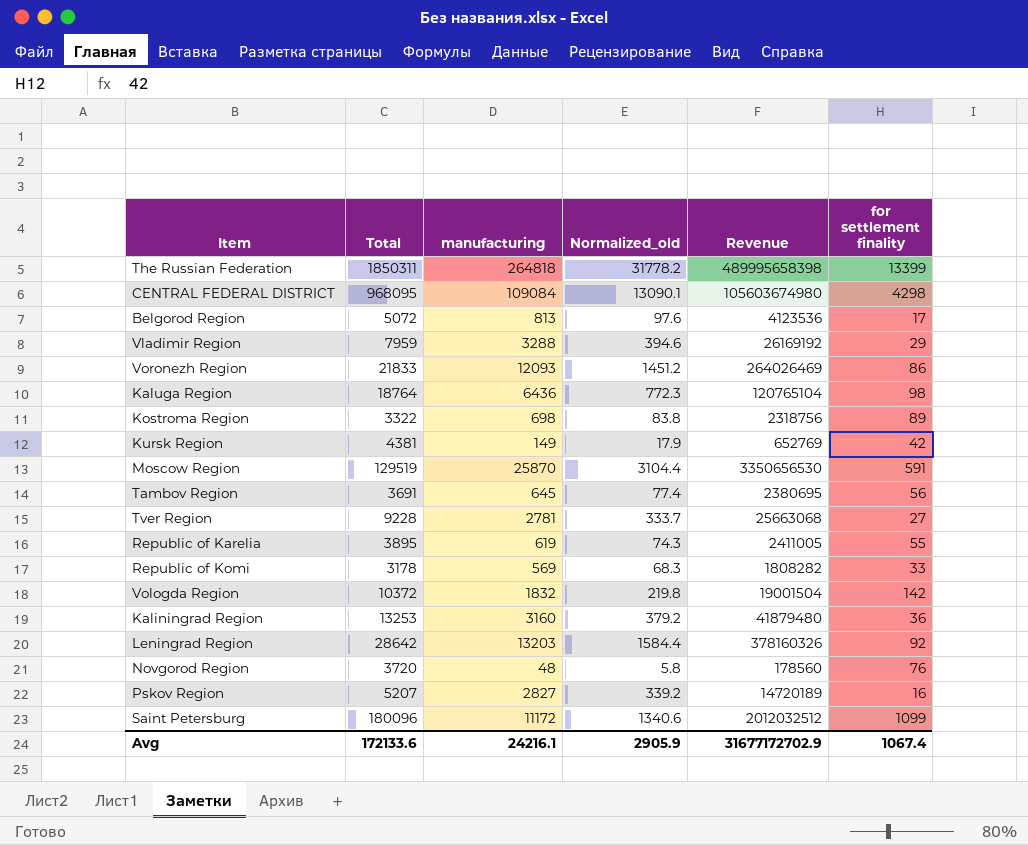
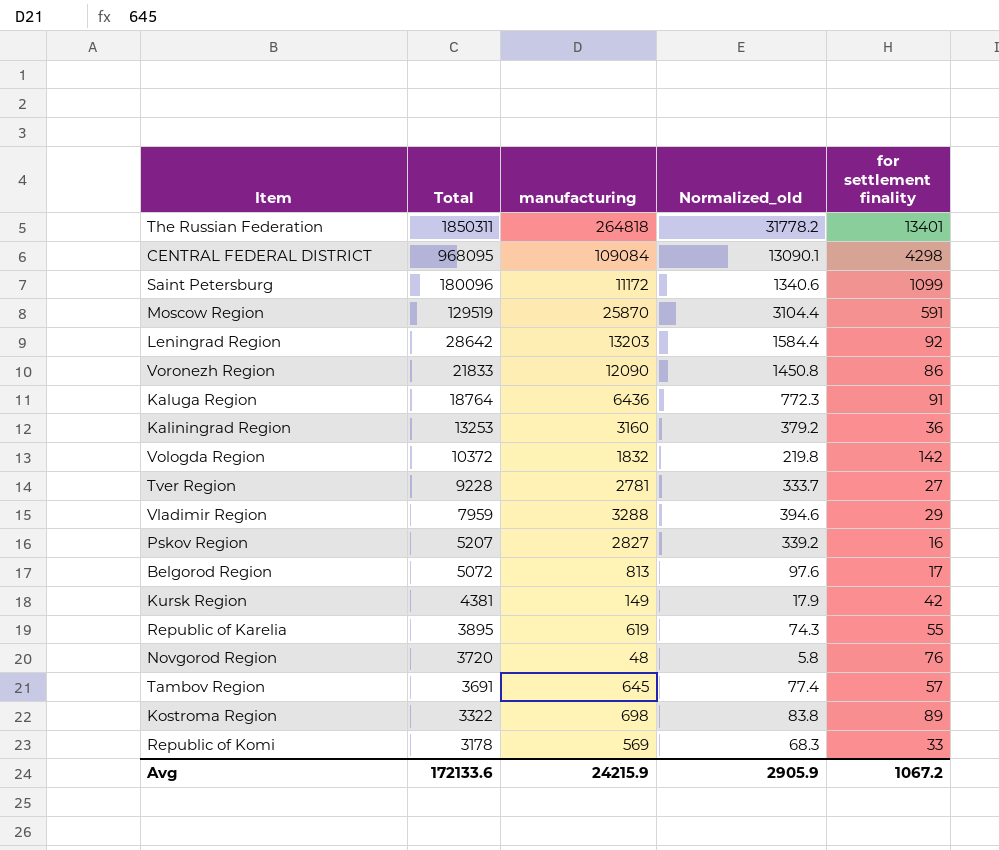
row order: none -> Total descending
column Revenue | formula: [Total] * [manufacturing] -> none
The Russian Federation | for settlement finality: 13399 -> 13401
Voronezh Region | manufacturing: 12093 -> 12090
Voronezh Region | Normalized_old: 1451.2 -> 1450.8
Kaluga Region | for settlement finality: 98 -> 91
Tambov Region | for settlement finality: 56 -> 57
Avg | manufacturing: 24216.1 -> 24215.9
Avg | for settlement finality: 1067.4 -> 1067.2

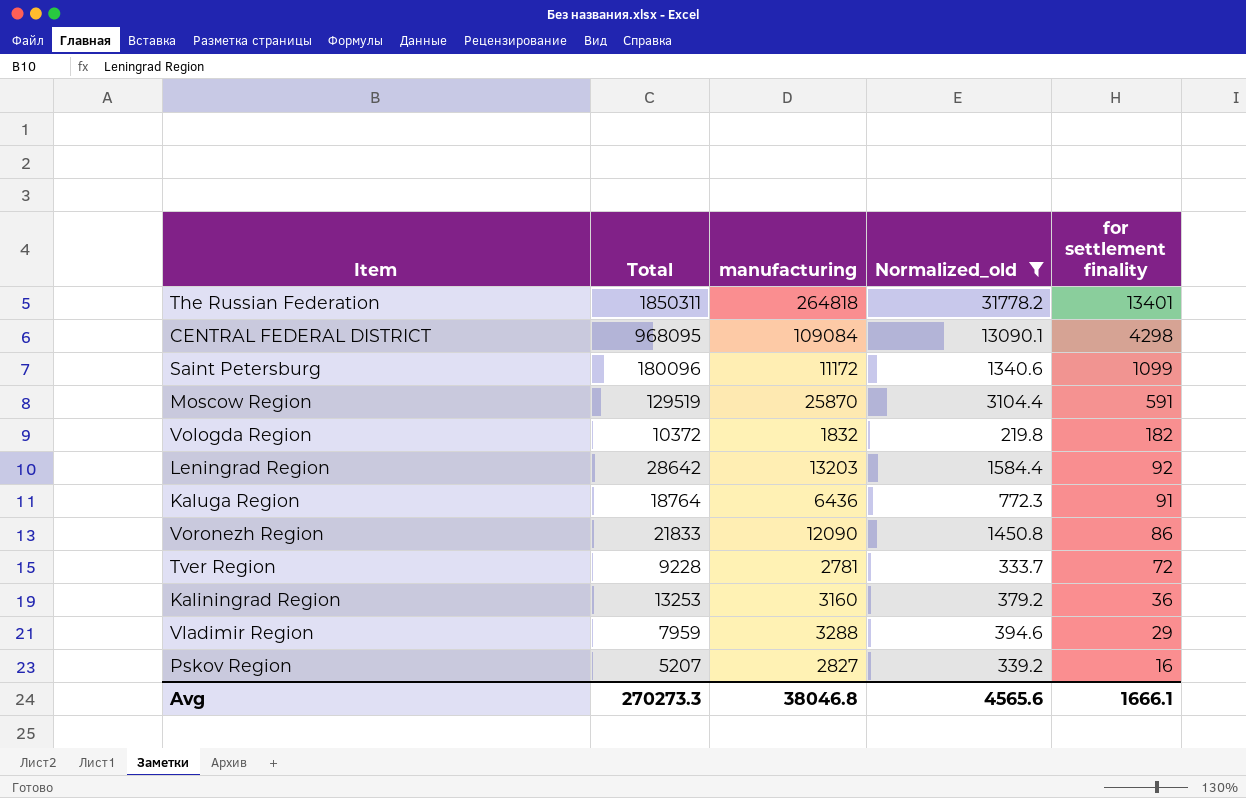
filter: none -> Normalized_old >= 219.8
row order: Total descending -> for settlement finality descending
Vologda Region | for settlement finality: 142 -> 182
Tver Region | for settlement finality: 27 -> 72
Avg | Total: 172133.6 -> 270273.3
Avg | manufacturing: 24215.9 -> 38046.8
Avg | Normalized_old: 2905.9 -> 4565.6
Avg | for settlement finality: 1067.2 -> 1666.1

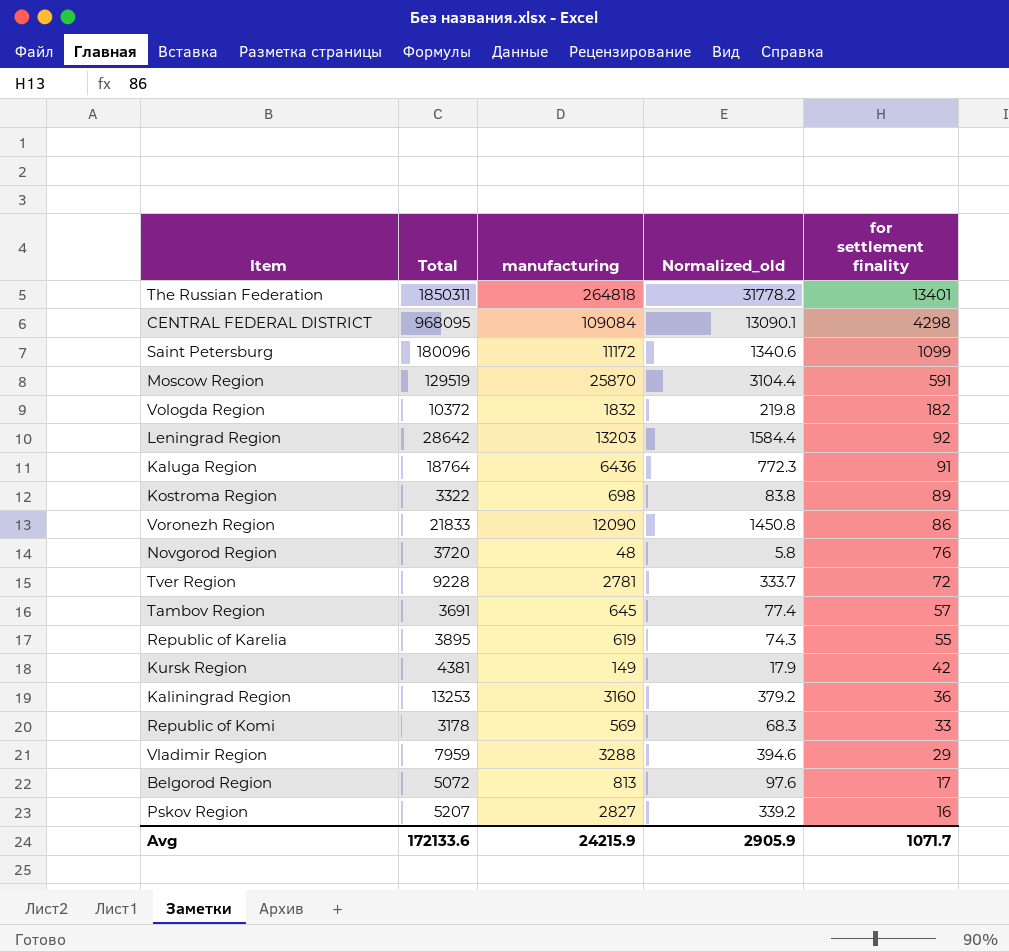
filter: Normalized_old >= 219.8 -> none
Avg | Total: 270273.3 -> 172133.6
Avg | manufacturing: 38046.8 -> 24215.9
Avg | Normalized_old: 4565.6 -> 2905.9
Avg | for settlement finality: 1666.1 -> 1071.7

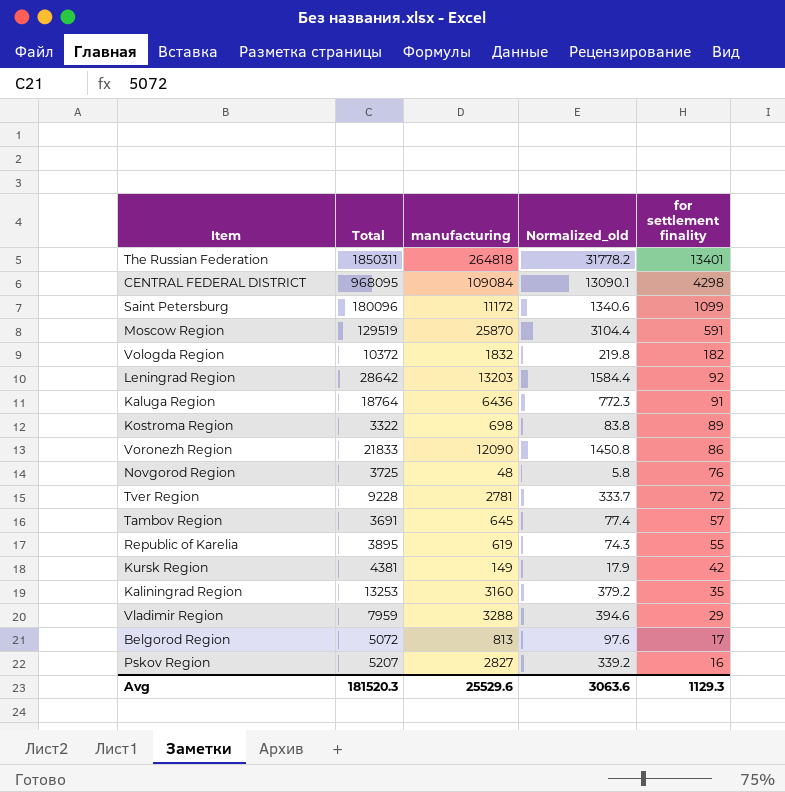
row Republic of Komi: 3178 | 569 | 68.3 | 33 -> none
Novgorod Region | Total: 3720 -> 3725
Kaliningrad Region | for settlement finality: 36 -> 35
Avg | Total: 172133.6 -> 181520.3
Avg | manufacturing: 24215.9 -> 25529.6
Avg | Normalized_old: 2905.9 -> 3063.6
Avg | for settlement finality: 1071.7 -> 1129.3

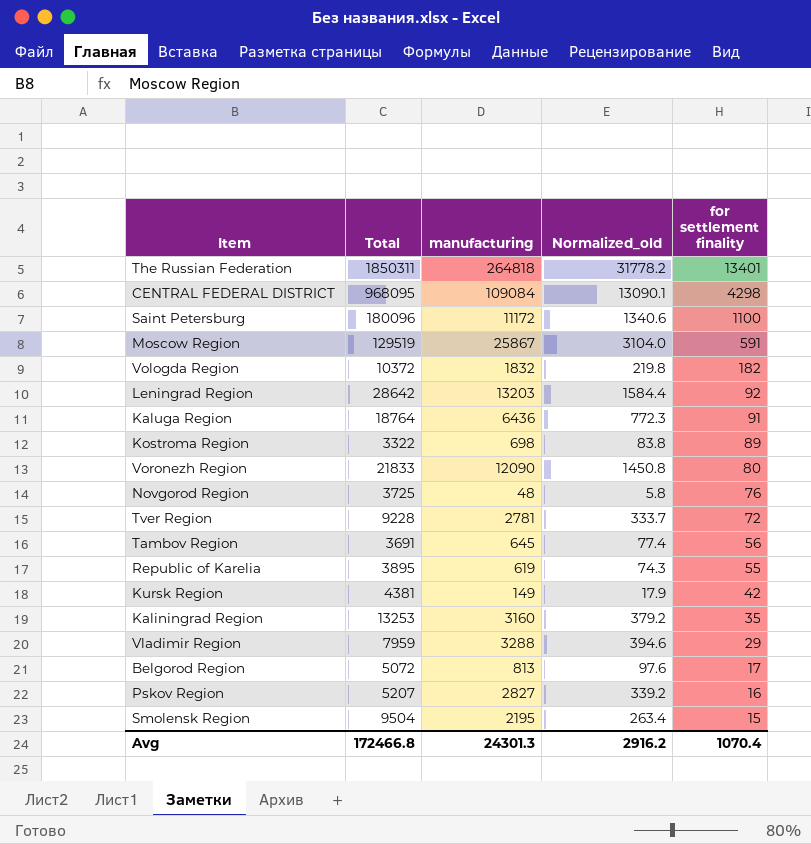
Saint Petersburg | for settlement finality: 1099 -> 1100
Moscow Region | manufacturing: 25870 -> 25867
Moscow Region | Normalized_old: 3104.4 -> 3104.0
Voronezh Region | for settlement finality: 86 -> 80
Tambov Region | for settlement finality: 57 -> 56
row Smolensk Region: none -> 9504 | 2195 | 263.4 | 15
Avg | Total: 181520.3 -> 172466.8
Avg | manufacturing: 25529.6 -> 24301.3
Avg | Normalized_old: 3063.6 -> 2916.2
Avg | for settlement finality: 1129.3 -> 1070.4

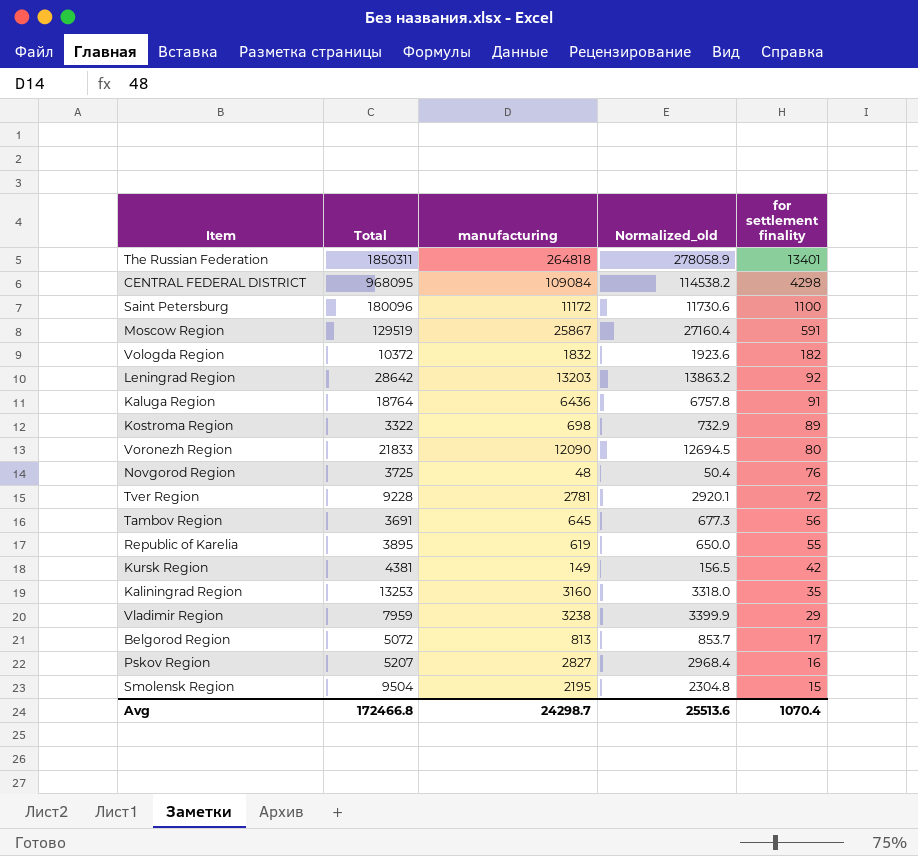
column Normalized_old | formula: [manufacturing] * 0.12 -> [manufacturing] * 1.05
Vladimir Region | manufacturing: 3288 -> 3238
Avg | manufacturing: 24301.3 -> 24298.7
Avg | Normalized_old: 2916.2 -> 25513.6

